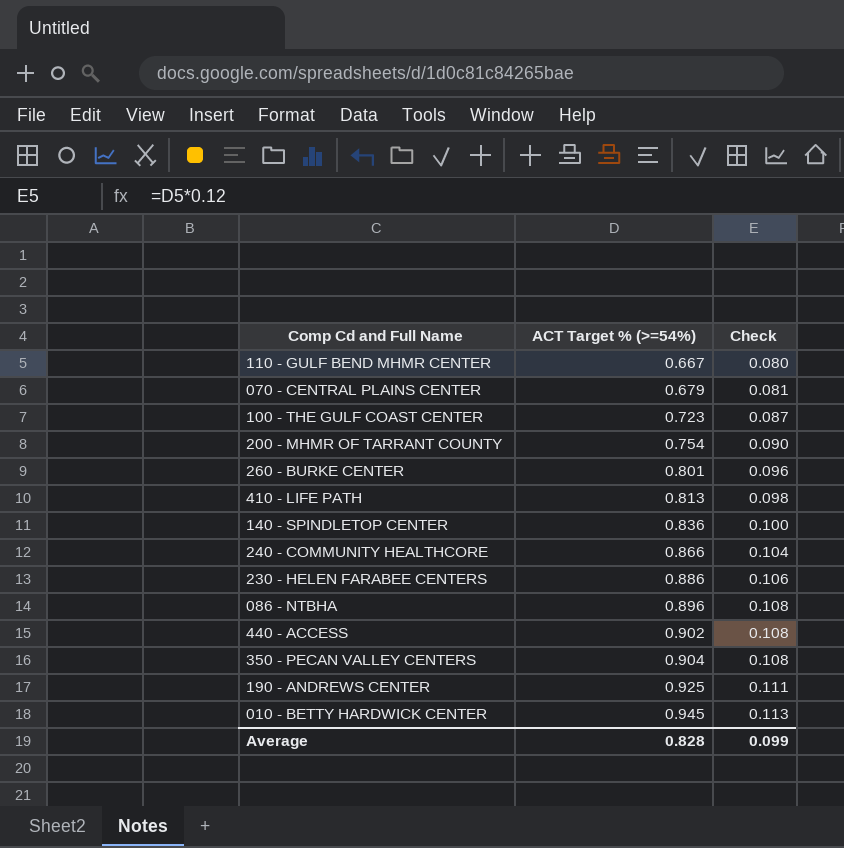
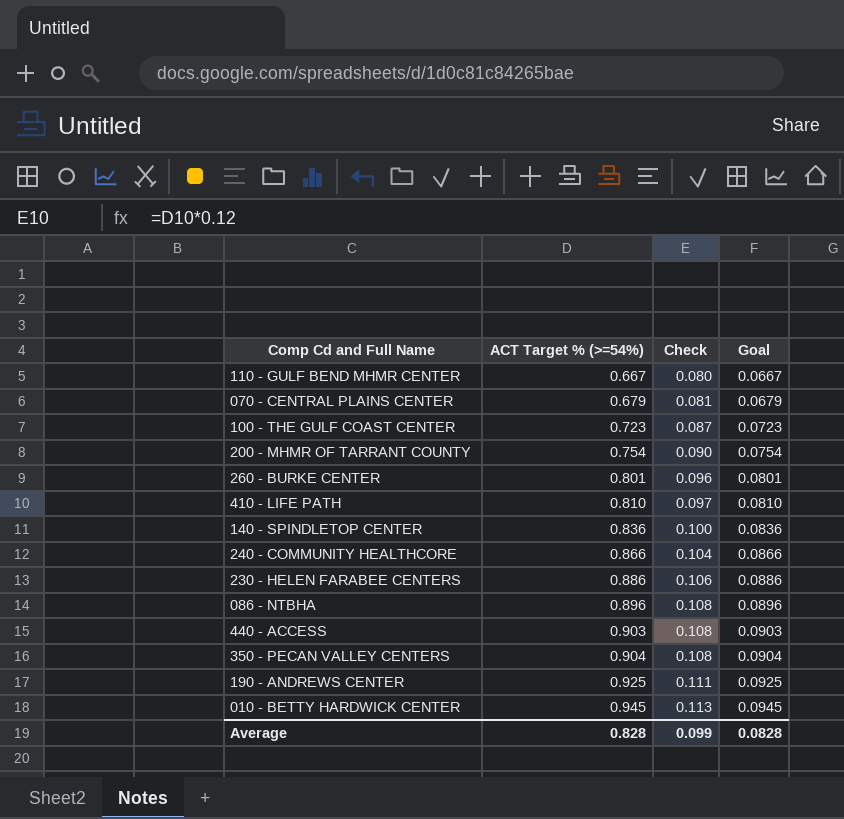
column Goal | formula: none -> [ACT Target % (>=54%)] * 0.1
410 - LIFE PATH | ACT Target % (>=54%): 0.813 -> 0.810
410 - LIFE PATH | Check: 0.098 -> 0.097
440 - ACCESS | ACT Target % (>=54%): 0.902 -> 0.903

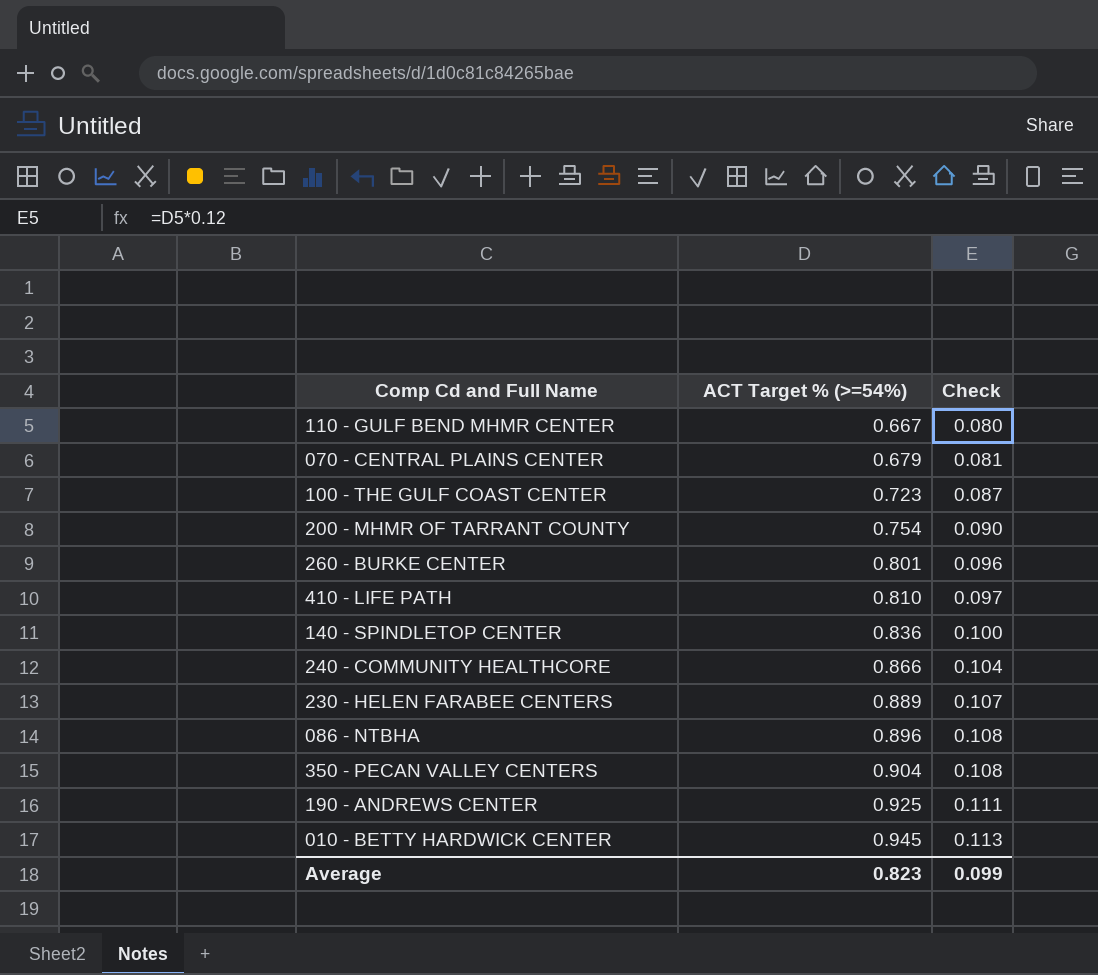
column Goal | formula: [ACT Target % (>=54%)] * 0.1 -> none
row 440 - ACCESS: 0.903 | 0.108 | 0.0903 -> none
230 - HELEN FARABEE CENTERS | ACT Target % (>=54%): 0.886 -> 0.889
230 - HELEN FARABEE CENTERS | Check: 0.106 -> 0.107
Average | ACT Target % (>=54%): 0.828 -> 0.823

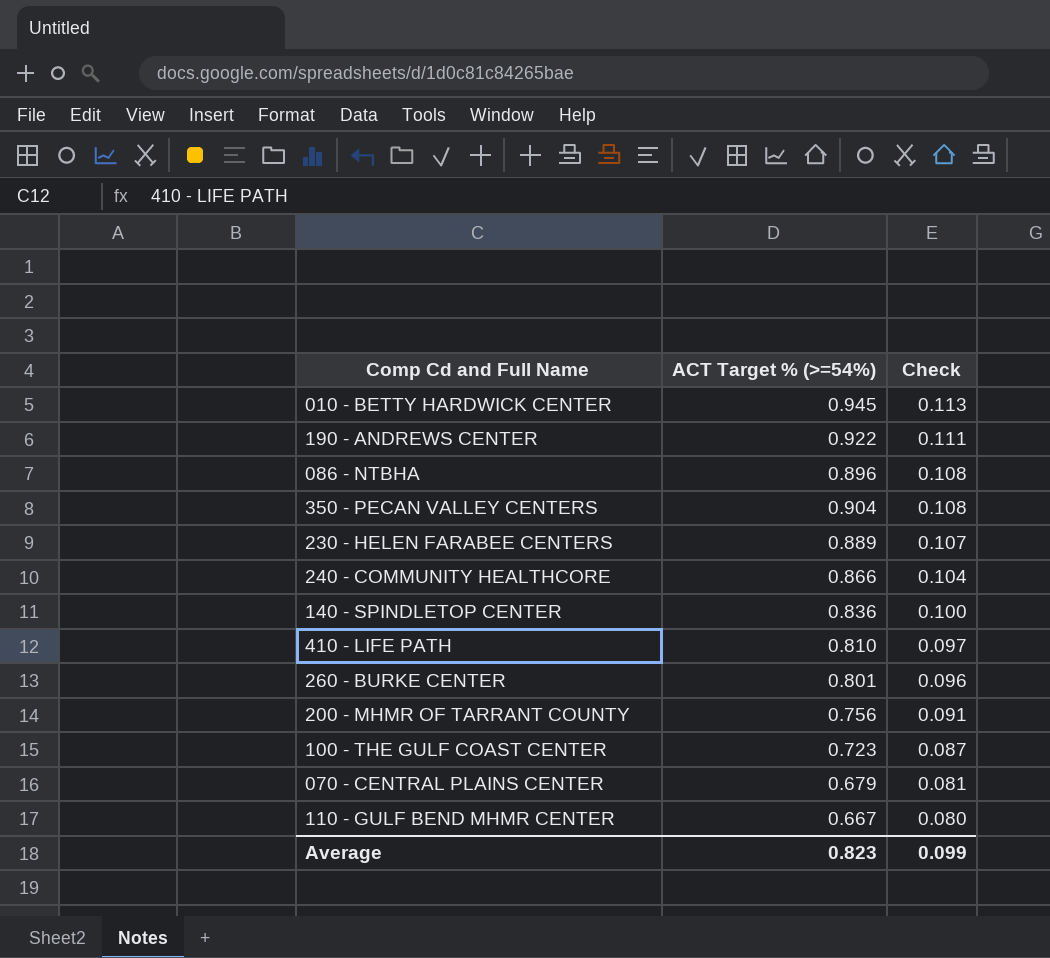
row order: ACT Target % (>=54%) ascending -> Check descending
190 - ANDREWS CENTER | ACT Target % (>=54%): 0.925 -> 0.922
200 - MHMR OF TARRANT COUNTY | ACT Target % (>=54%): 0.754 -> 0.756
200 - MHMR OF TARRANT COUNTY | Check: 0.090 -> 0.091

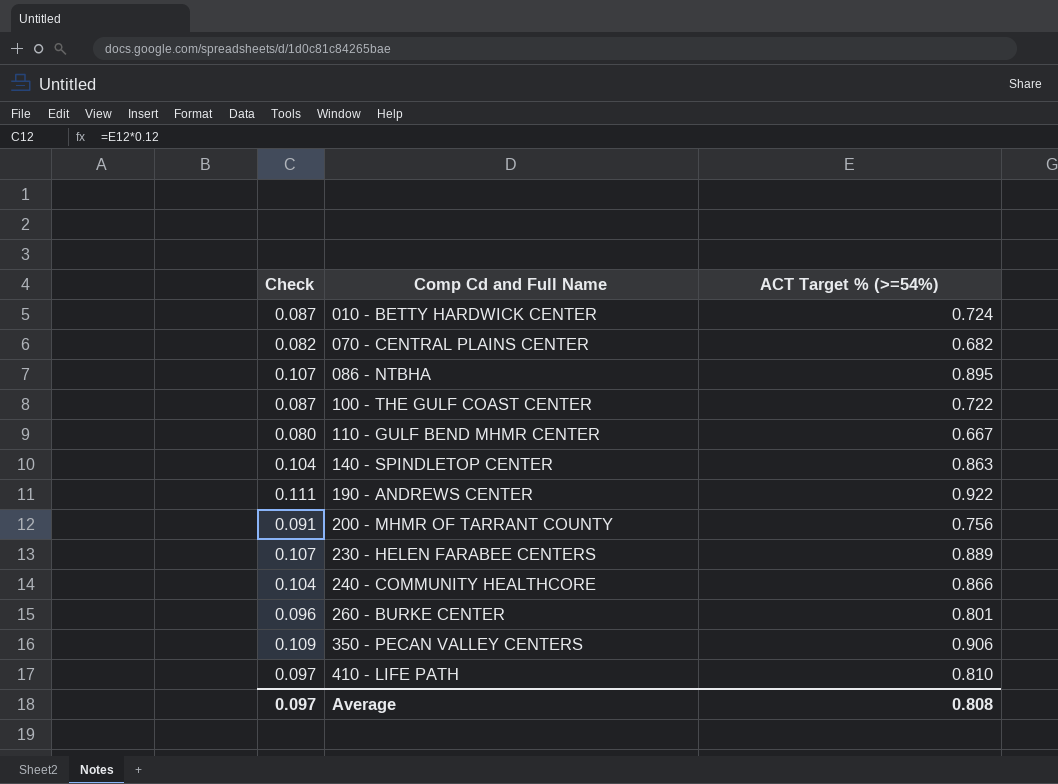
row order: Check descending -> Comp Cd and Full Name ascending
column Check | position: 3 -> 1
010 - BETTY HARDWICK CENTER | Check: 0.113 -> 0.087
010 - BETTY HARDWICK CENTER | ACT Target % (>=54%): 0.945 -> 0.724
070 - CENTRAL PLAINS CENTER | Check: 0.081 -> 0.082
070 - CENTRAL PLAINS CENTER | ACT Target % (>=54%): 0.679 -> 0.682
086 - NTBHA | Check: 0.108 -> 0.107
086 - NTBHA | ACT Target % (>=54%): 0.896 -> 0.895
100 - THE GULF COAST CENTER | ACT Target % (>=54%): 0.723 -> 0.722
140 - SPINDLETOP CENTER | Check: 0.100 -> 0.104
140 - SPINDLETOP CENTER | ACT Target % (>=54%): 0.836 -> 0.863
350 - PECAN VALLEY CENTERS | Check: 0.108 -> 0.109
350 - PECAN VALLEY CENTERS | ACT Target % (>=54%): 0.904 -> 0.906
Average | Check: 0.099 -> 0.097
Average | ACT Target % (>=54%): 0.823 -> 0.808

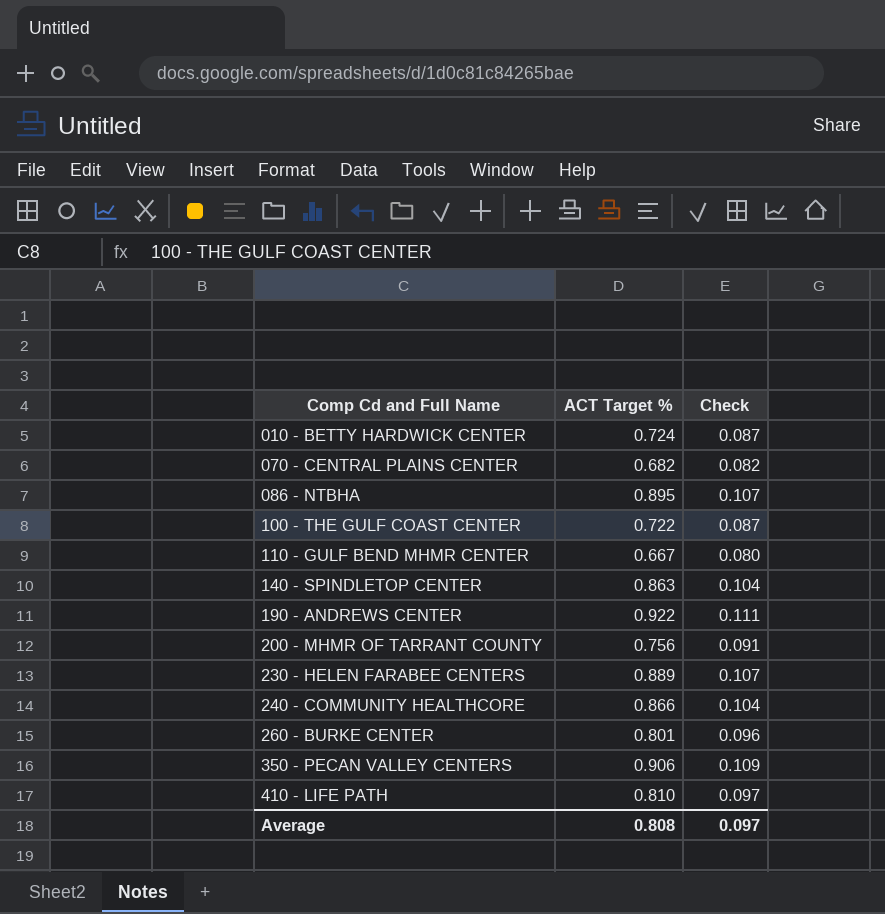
column name: ACT Target % (>=54%) -> ACT Target %
column Check | position: 1 -> 3

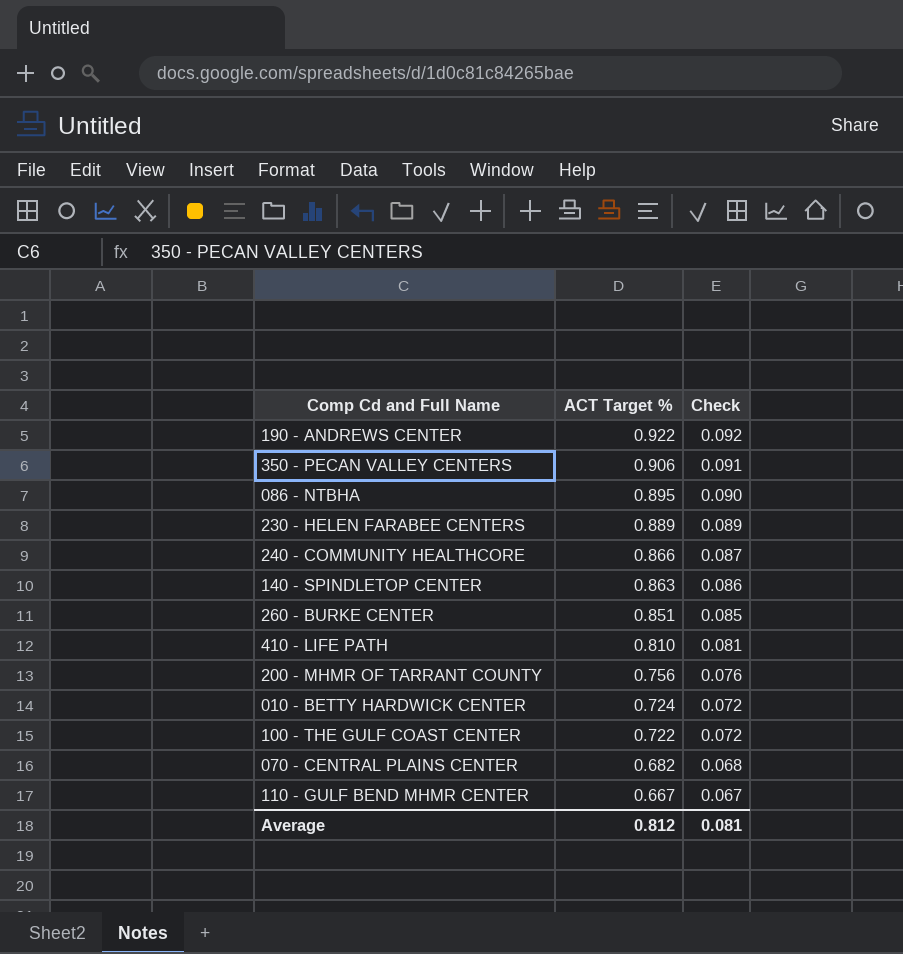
row order: Comp Cd and Full Name ascending -> ACT Target % descending
column Check | formula: [ACT Target %] * 0.12 -> [ACT Target %] * 0.1
260 - BURKE CENTER | ACT Target %: 0.801 -> 0.851
Average | ACT Target %: 0.808 -> 0.812
Average | Check: 0.097 -> 0.081

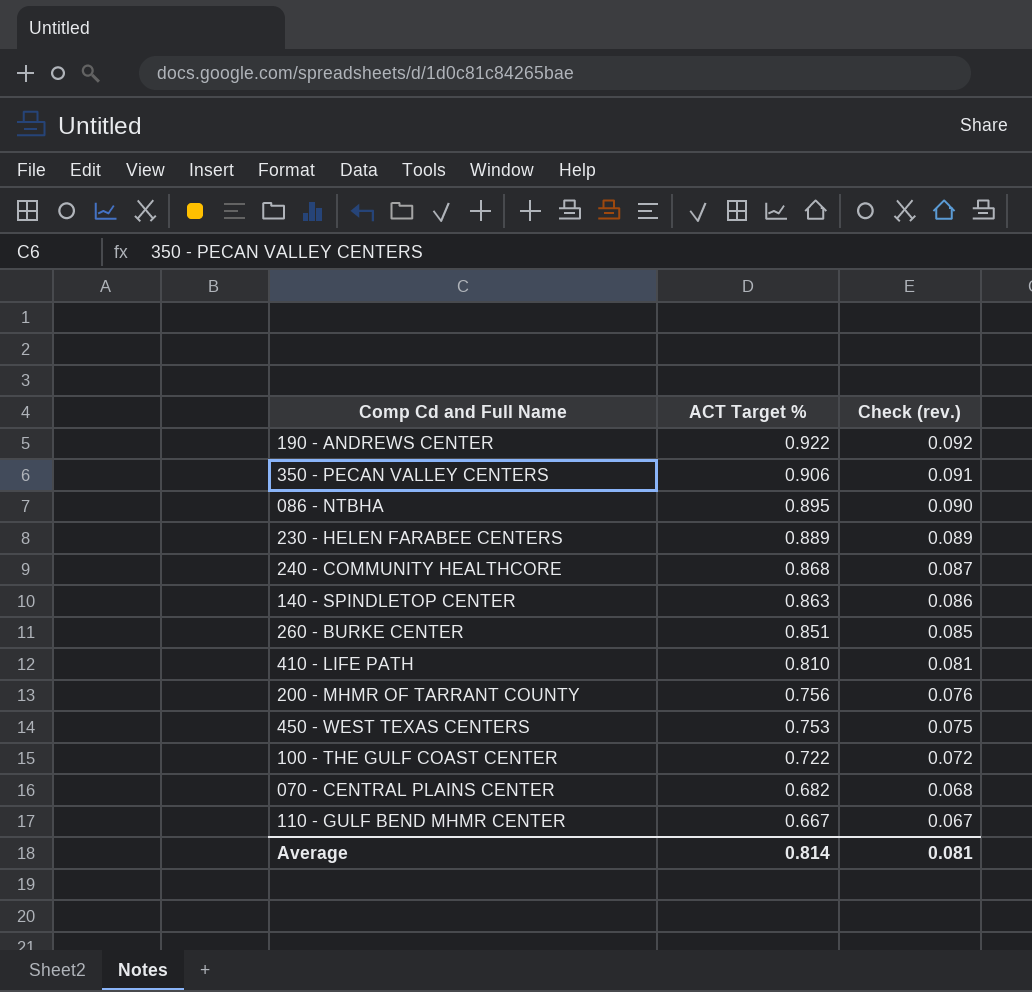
column name: Check -> Check (rev.)
row 010 - BETTY HARDWICK CENTER: 0.724 | 0.072 -> none
240 - COMMUNITY HEALTHCORE | ACT Target %: 0.866 -> 0.868
row 450 - WEST TEXAS CENTERS: none -> 0.753 | 0.075
Average | ACT Target %: 0.812 -> 0.814

